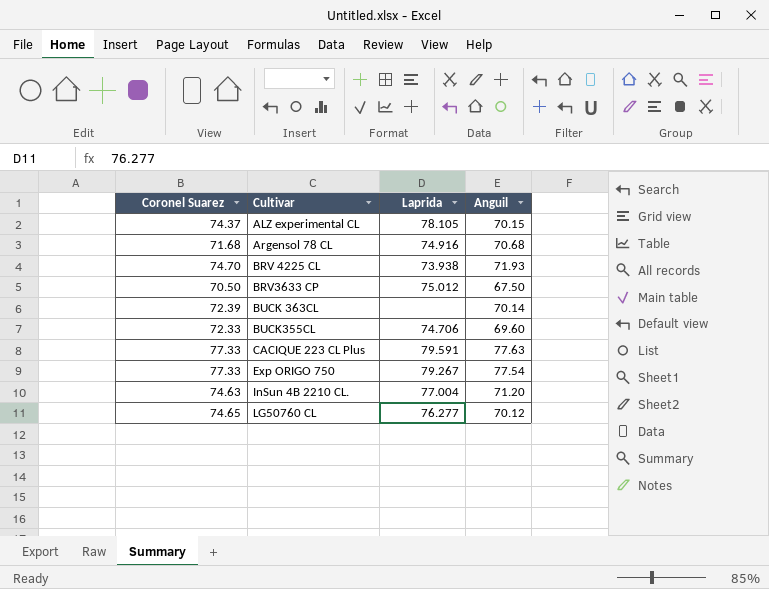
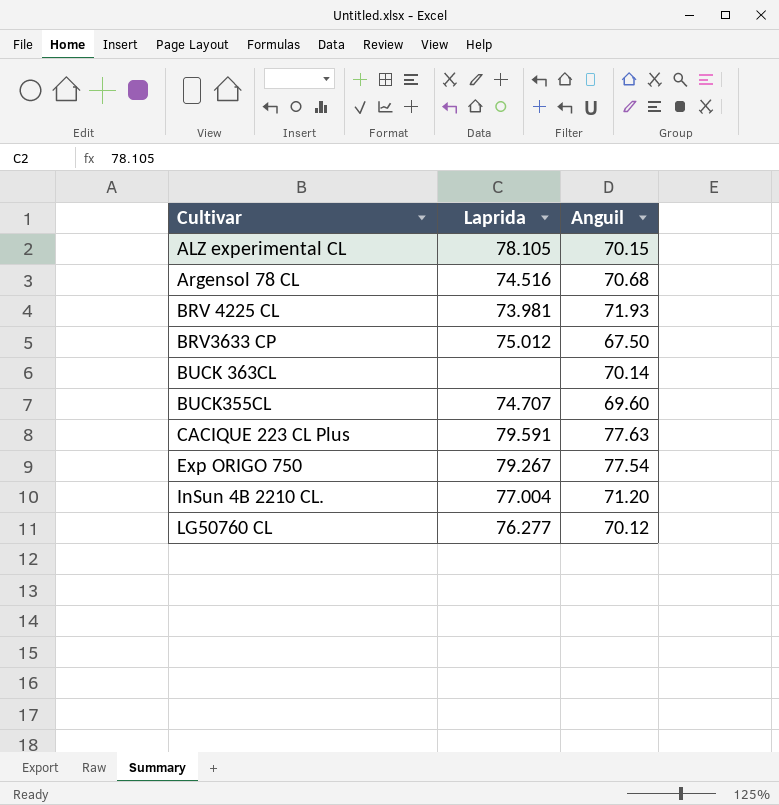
column Coronel Suarez | position: 1 -> none
Argensol 78 CL | Laprida: 74.916 -> 74.516
BRV 4225 CL | Laprida: 73.938 -> 73.981
BUCK355CL | Laprida: 74.706 -> 74.707

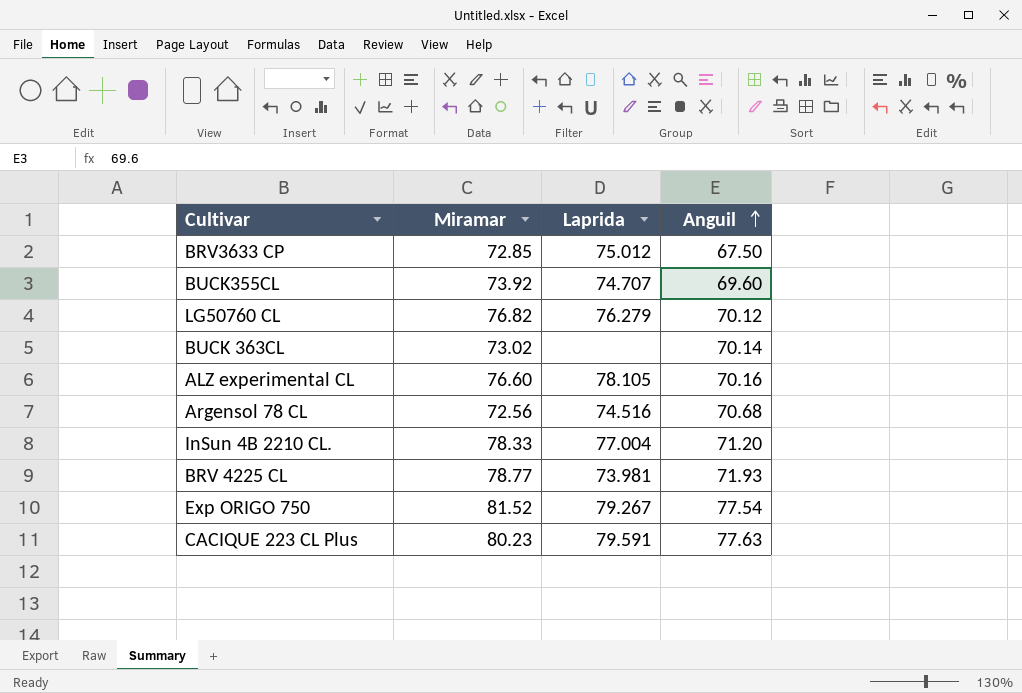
row order: none -> Anguil ascending
column Miramar | position: none -> 2
LG50760 CL | Laprida: 76.277 -> 76.279
ALZ experimental CL | Anguil: 70.15 -> 70.16

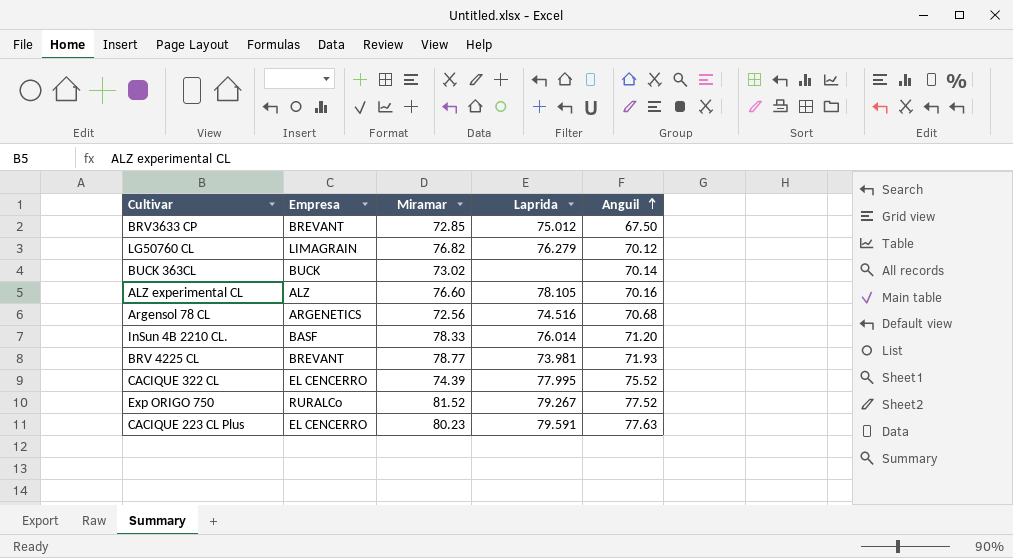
column Empresa | position: none -> 2
row BUCK355CL: 73.92 | 74.707 | 69.60 -> none
InSun 4B 2210 CL. | Laprida: 77.004 -> 76.014
row CACIQUE 322 CL: none -> EL CENCERRO | 74.39 | 77.995 | 75.52
Exp ORIGO 750 | Anguil: 77.54 -> 77.52

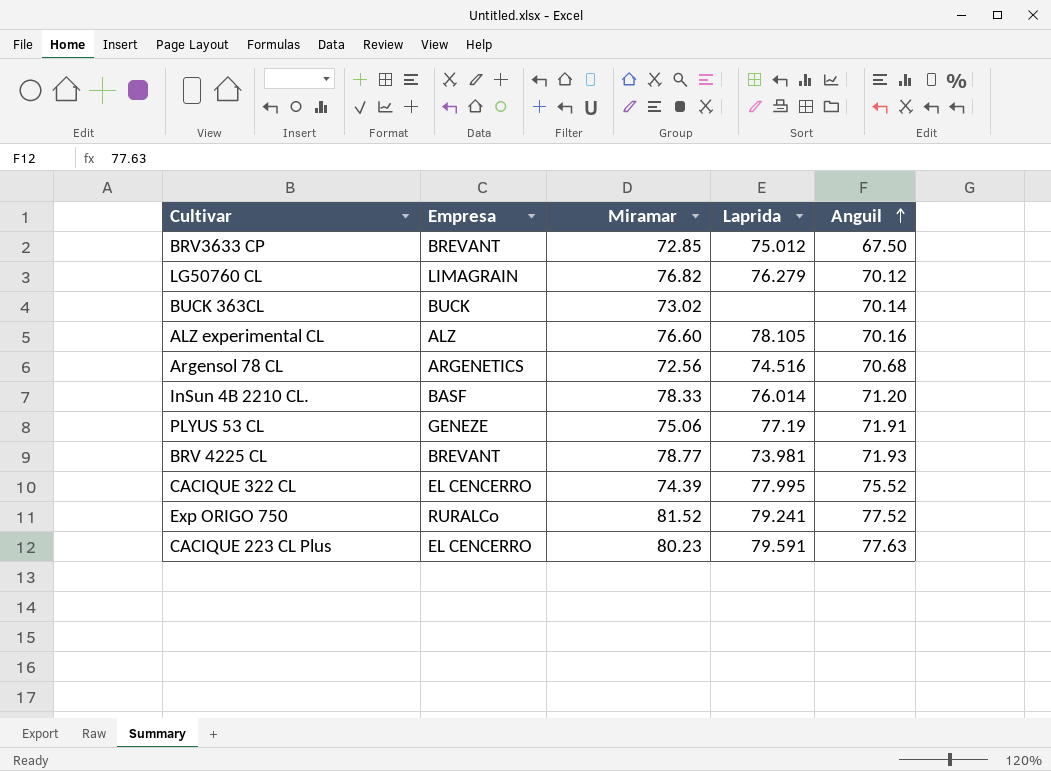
row PLYUS 53 CL: none -> GENEZE | 75.06 | 77.19 | 71.91
Exp ORIGO 750 | Laprida: 79.267 -> 79.241

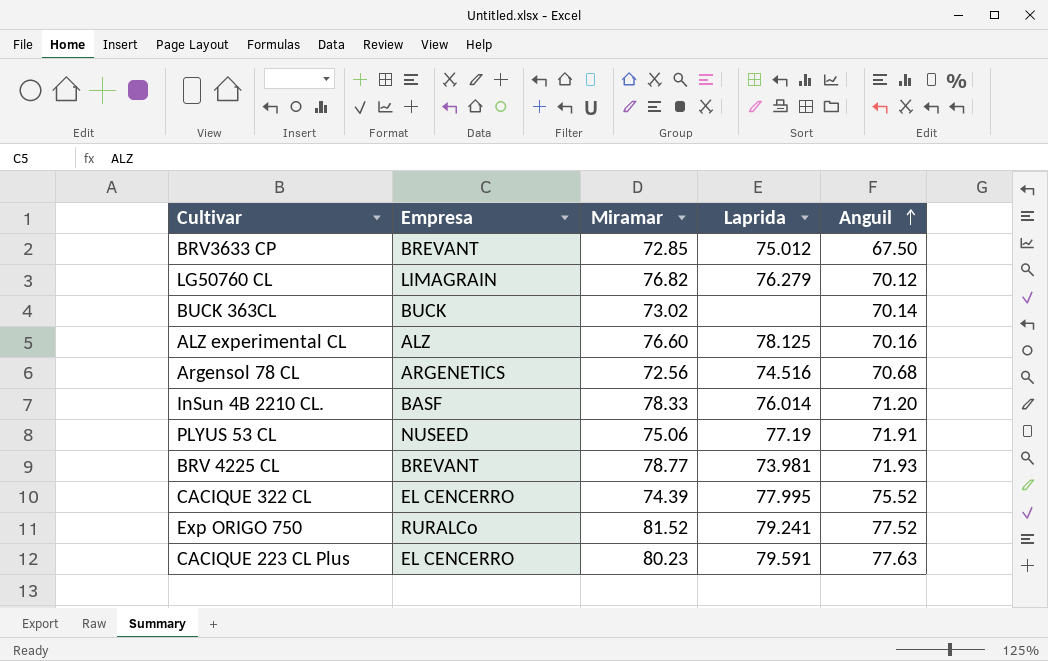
ALZ experimental CL | Laprida: 78.105 -> 78.125
PLYUS 53 CL | Empresa: GENEZE -> NUSEED

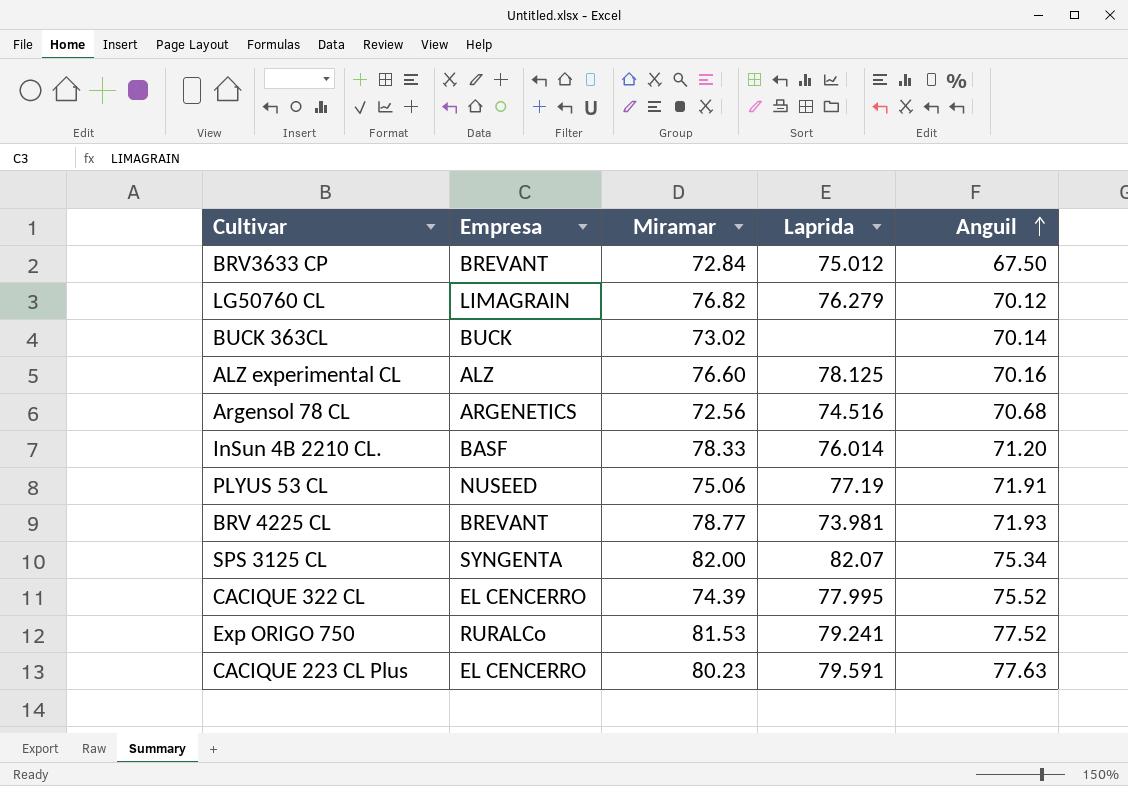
BRV3633 CP | Miramar: 72.85 -> 72.84
row SPS 3125 CL: none -> SYNGENTA | 82.00 | 82.07 | 75.34
Exp ORIGO 750 | Miramar: 81.52 -> 81.53

